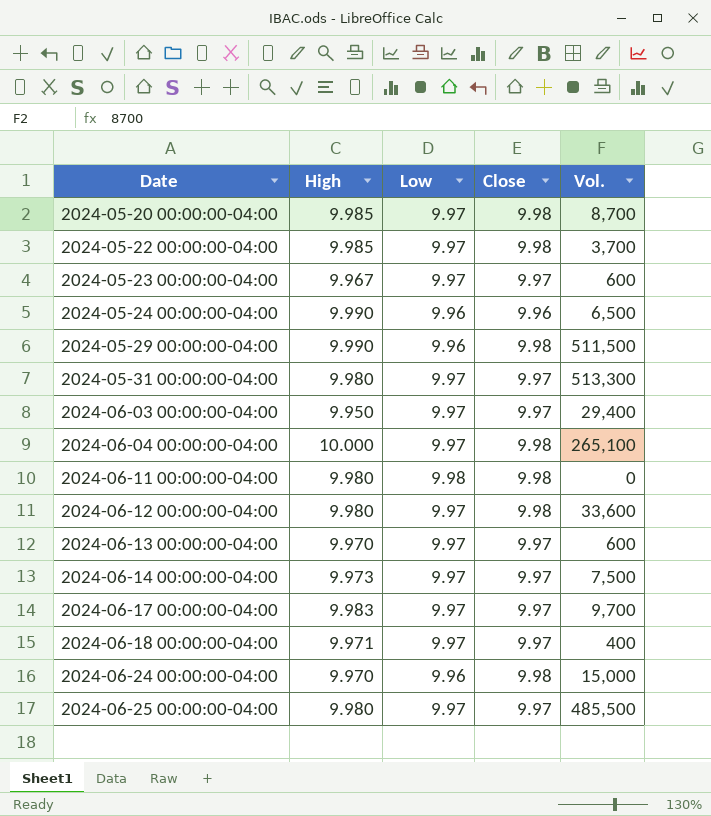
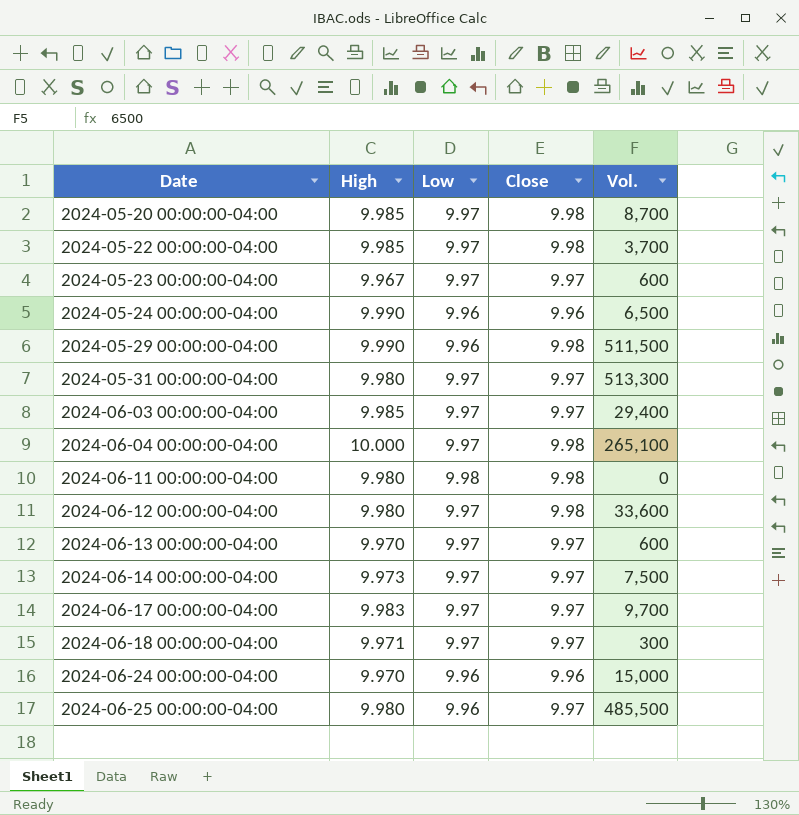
2024-06-03 00:00:00-04:00 | High: 9.950 -> 9.985
2024-06-18 00:00:00-04:00 | Vol.: 400 -> 300
2024-06-24 00:00:00-04:00 | Close: 9.98 -> 9.96
2024-06-25 00:00:00-04:00 | Low: 9.97 -> 9.96

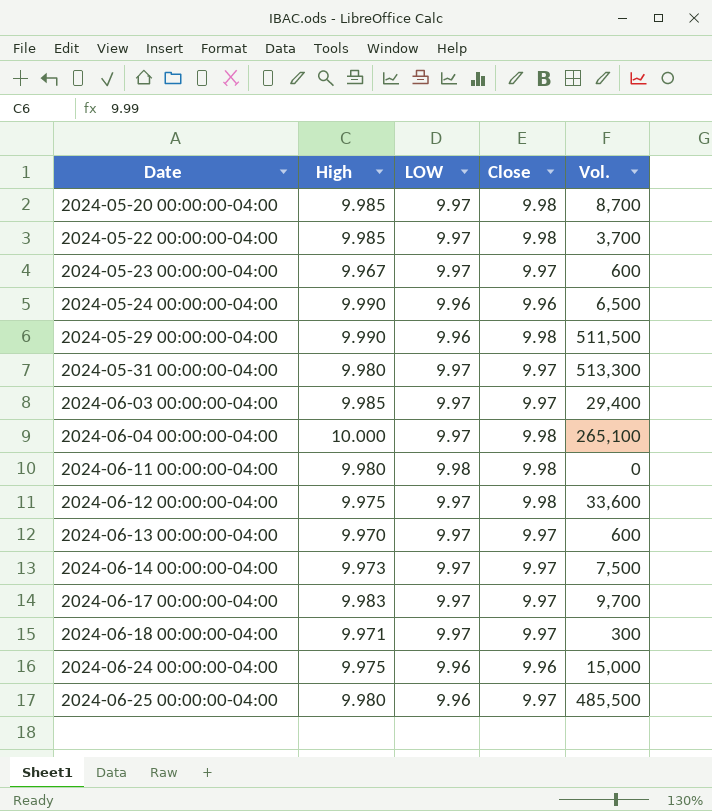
column name: Low -> LOW
2024-06-12 00:00:00-04:00 | High: 9.980 -> 9.975
2024-06-24 00:00:00-04:00 | High: 9.970 -> 9.975

